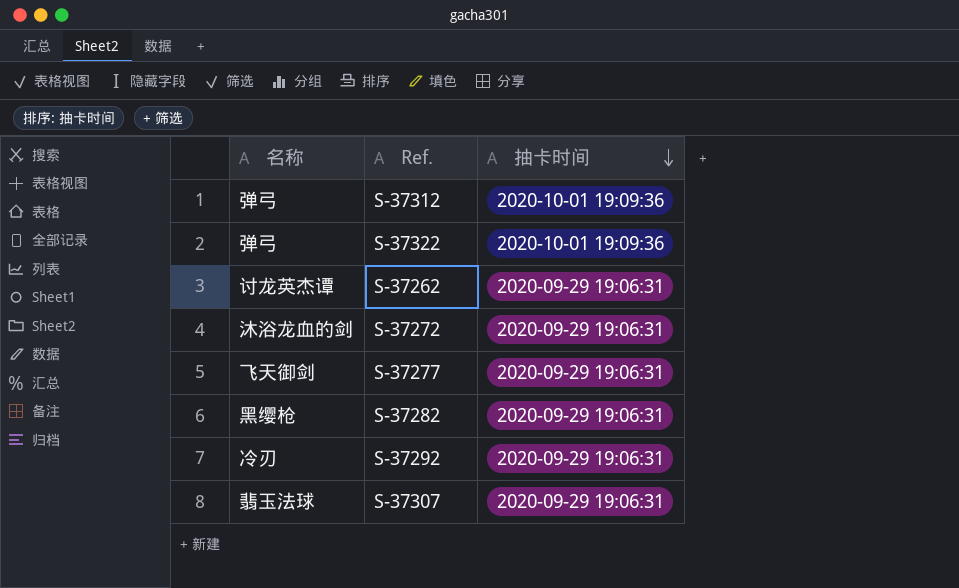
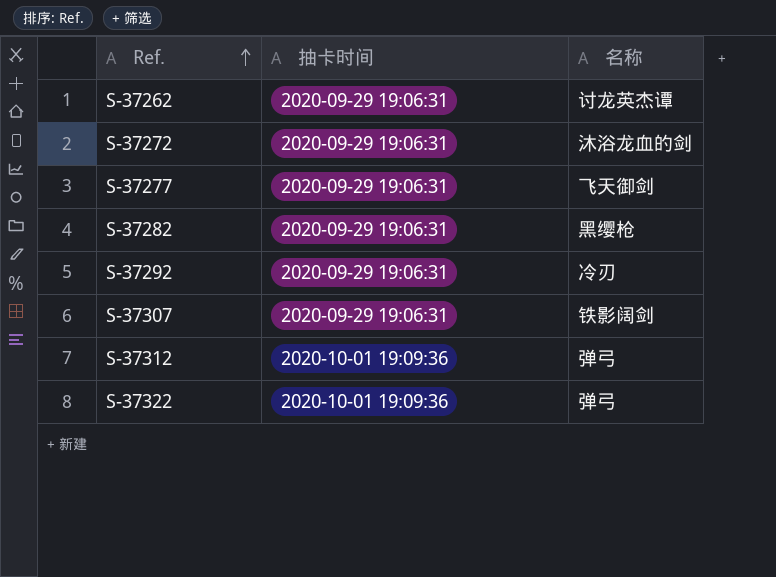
row order: 抽卡时间 descending -> Ref. ascending
column 名称 | position: 1 -> 3
S-37307 | 名称: 翡玉法球 -> 铁影阔剑

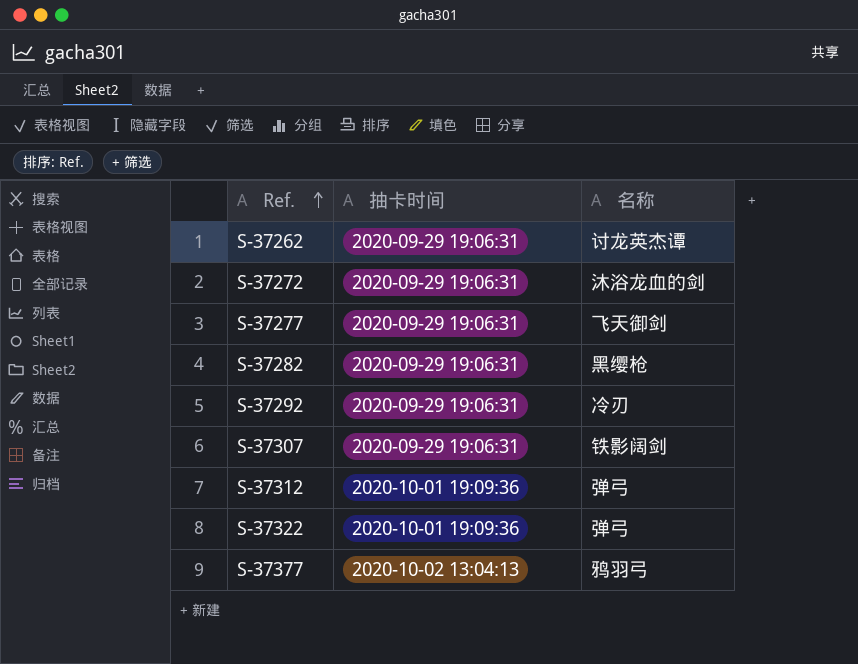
row S-37377: none -> 2020-10-02 13:04:13 | 鸦羽弓

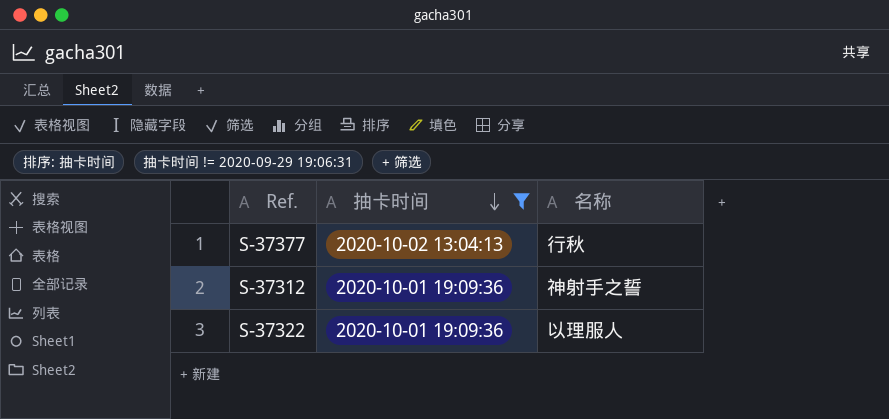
filter: none -> 抽卡时间 != 2020-09-29 19:06:31
row order: Ref. ascending -> 抽卡时间 descending
S-37377 | 名称: 鸦羽弓 -> 行秋
S-37312 | 名称: 弹弓 -> 神射手之誓
S-37322 | 名称: 弹弓 -> 以理服人

